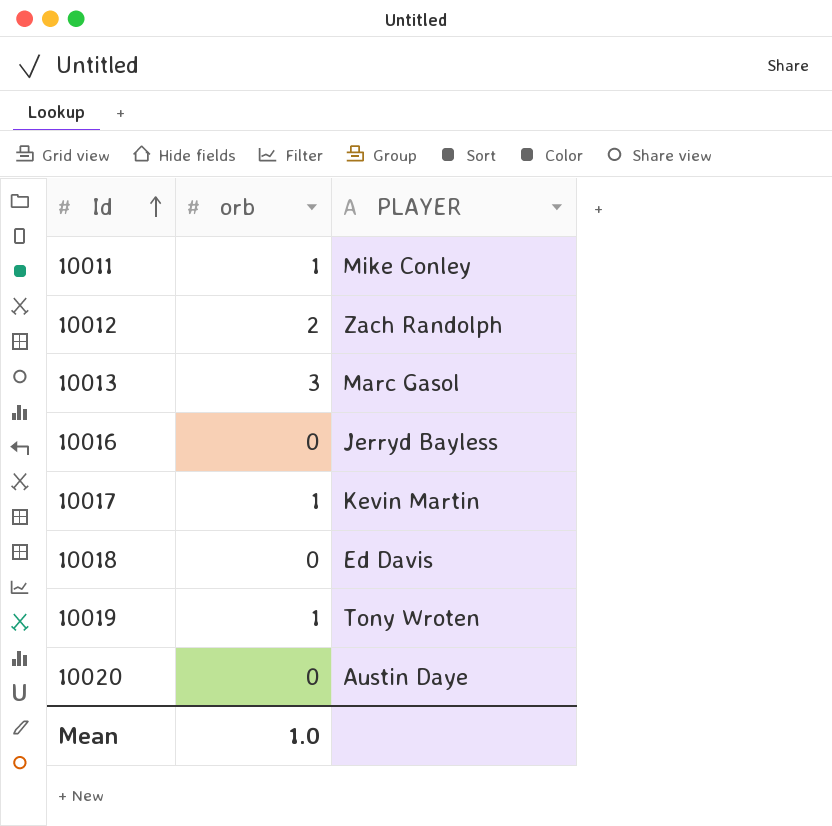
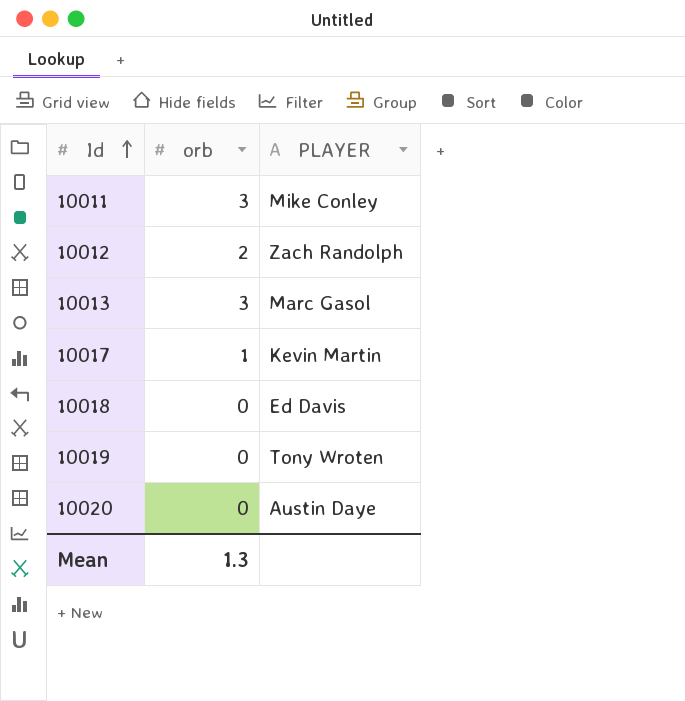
row 10016: 0 | Jerryd Bayless -> none
10011 | orb: 1 -> 3
10019 | orb: 1 -> 0
Mean | orb: 1.0 -> 1.3

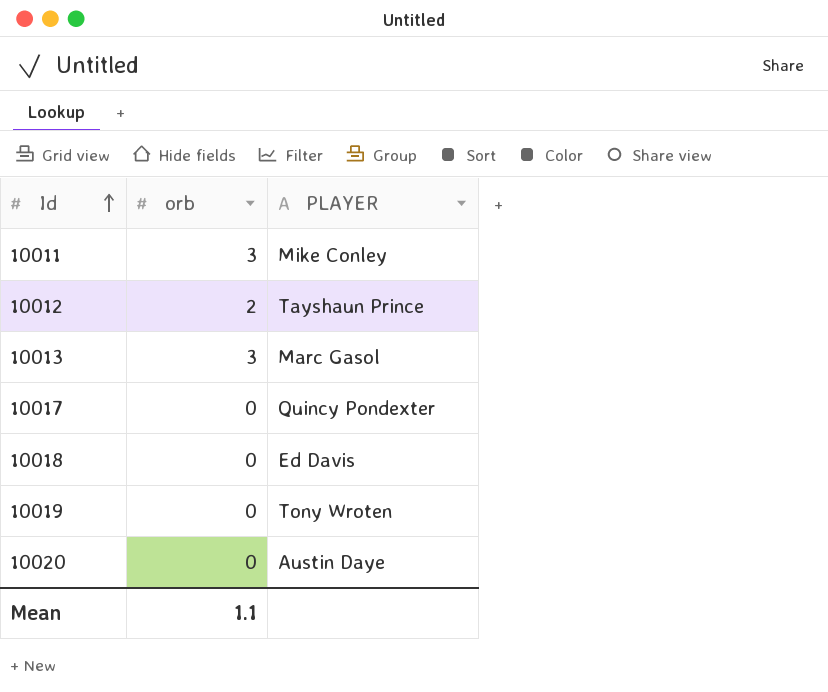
10012 | PLAYER: Zach Randolph -> Tayshaun Prince
10017 | orb: 1 -> 0
10017 | PLAYER: Kevin Martin -> Quincy Pondexter
Mean | orb: 1.3 -> 1.1

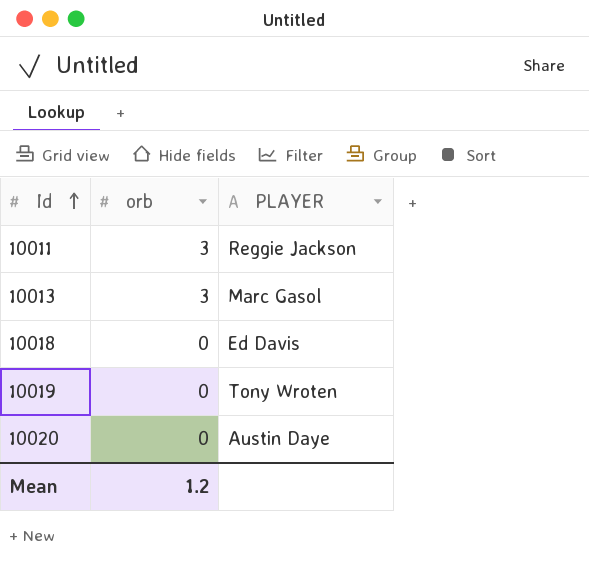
row 10012: 2 | Tayshaun Prince -> none
row 10017: 0 | Quincy Pondexter -> none
10011 | PLAYER: Mike Conley -> Reggie Jackson
Mean | orb: 1.1 -> 1.2

